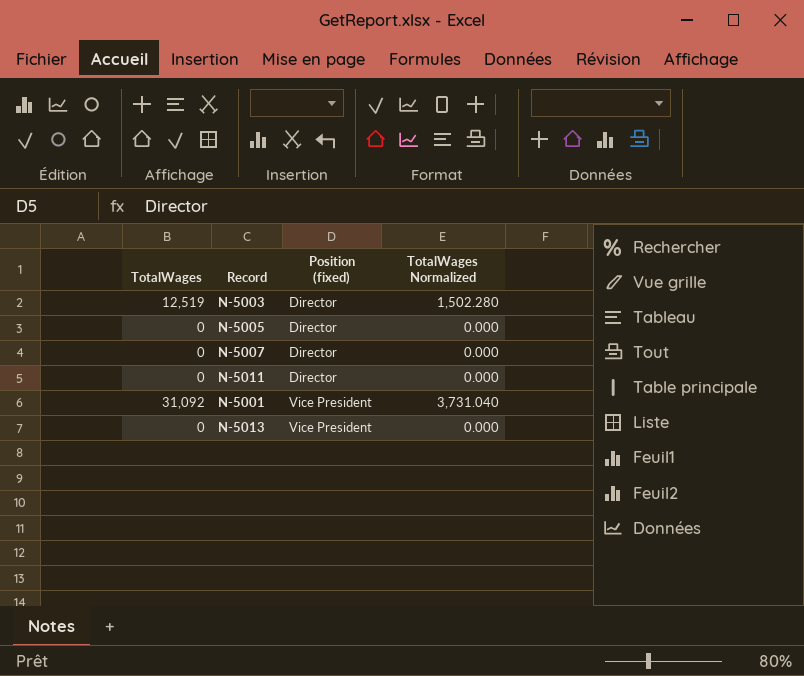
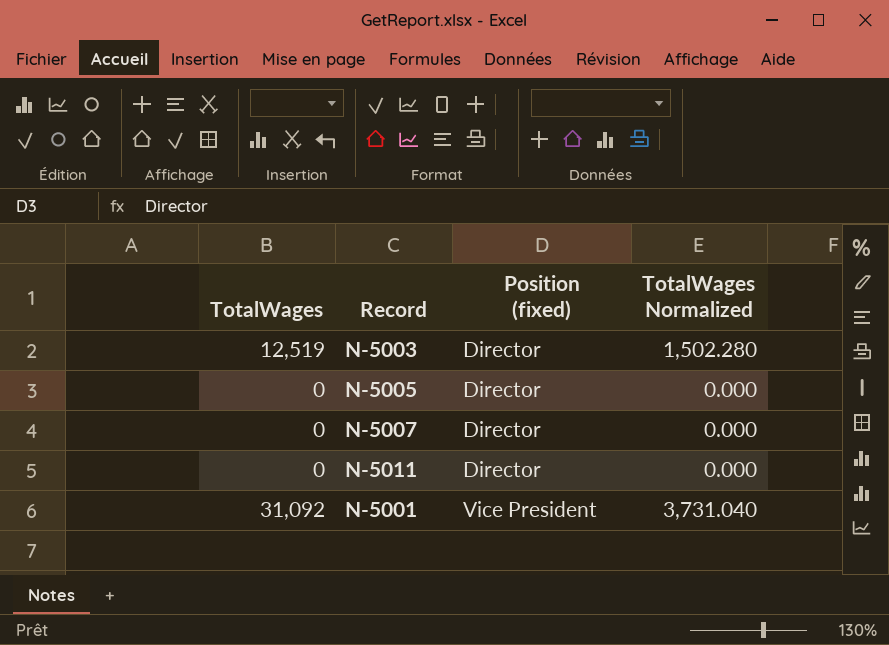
row N-5013: 0 | Vice President | 0.000 -> none

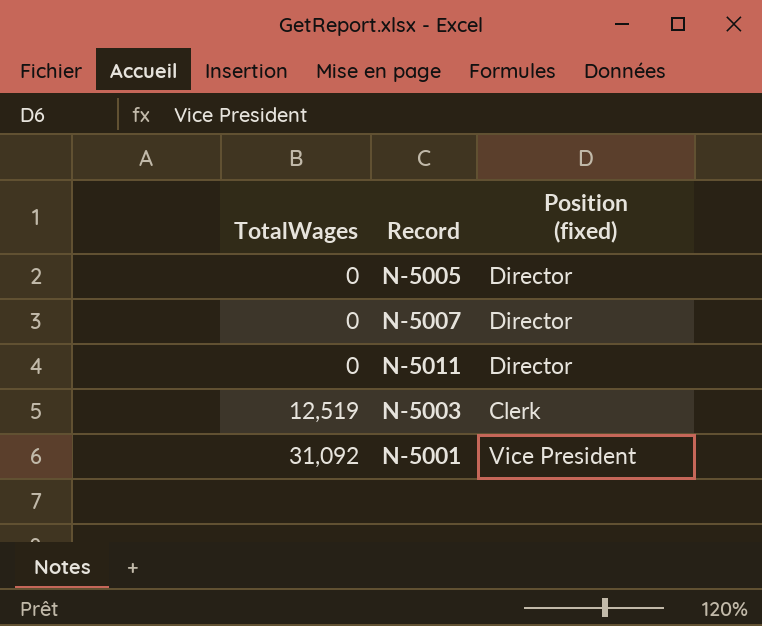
row order: Position (fixed) ascending -> TotalWages ascending
column TotalWages Normalized | formula: [TotalWages] * 0.12 -> none
N-5003 | Position (fixed): Director -> Clerk

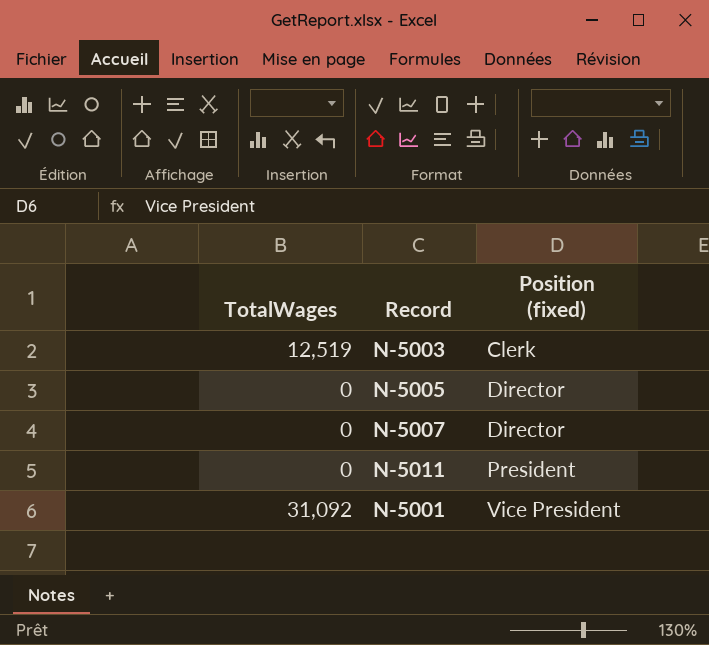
row order: TotalWages ascending -> Position (fixed) ascending
N-5011 | Position (fixed): Director -> President

